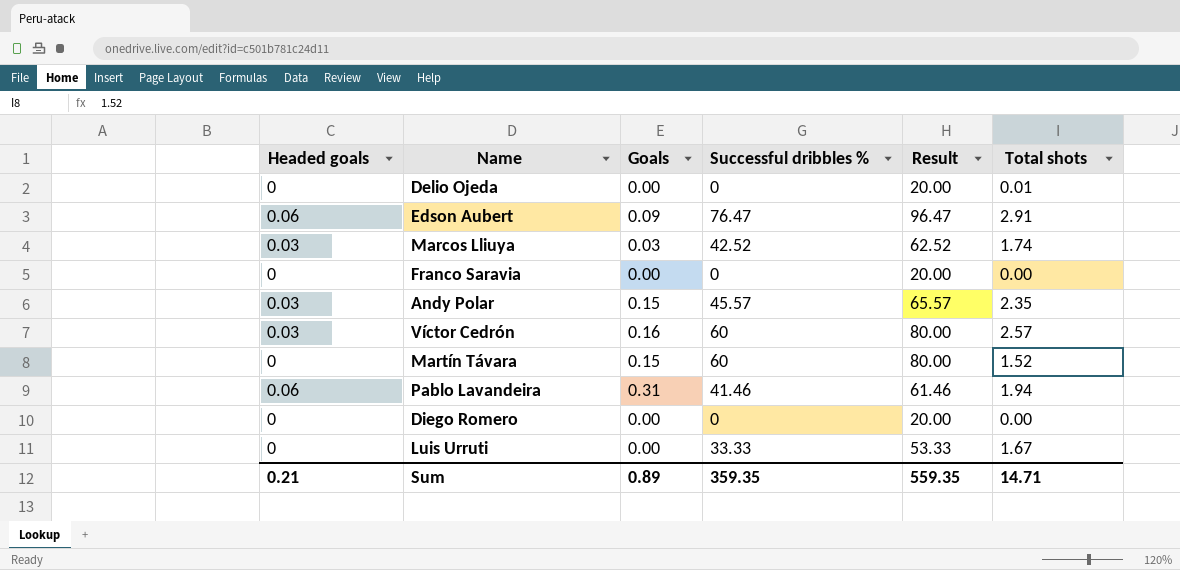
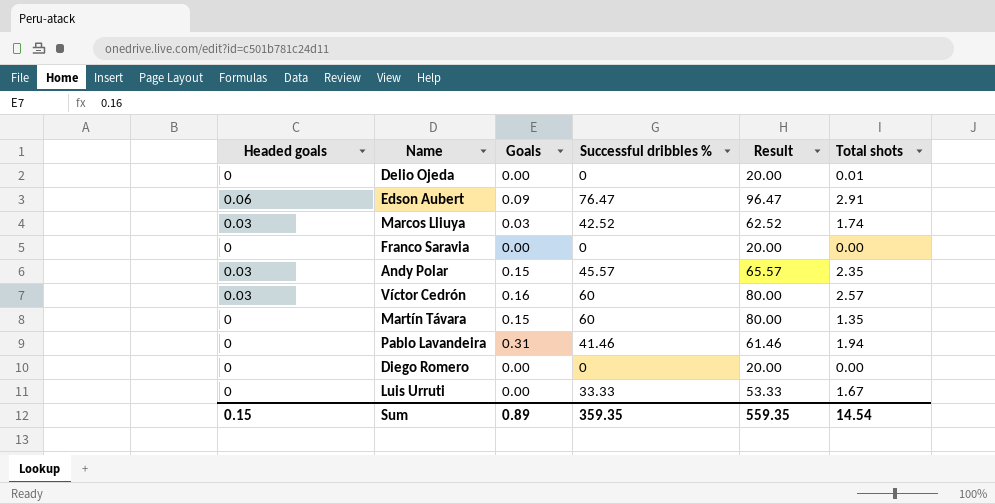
Martín Távara | Total shots: 1.52 -> 1.35
Pablo Lavandeira | Headed goals: 0.06 -> 0
Sum | Headed goals: 0.21 -> 0.15
Sum | Total shots: 14.71 -> 14.54

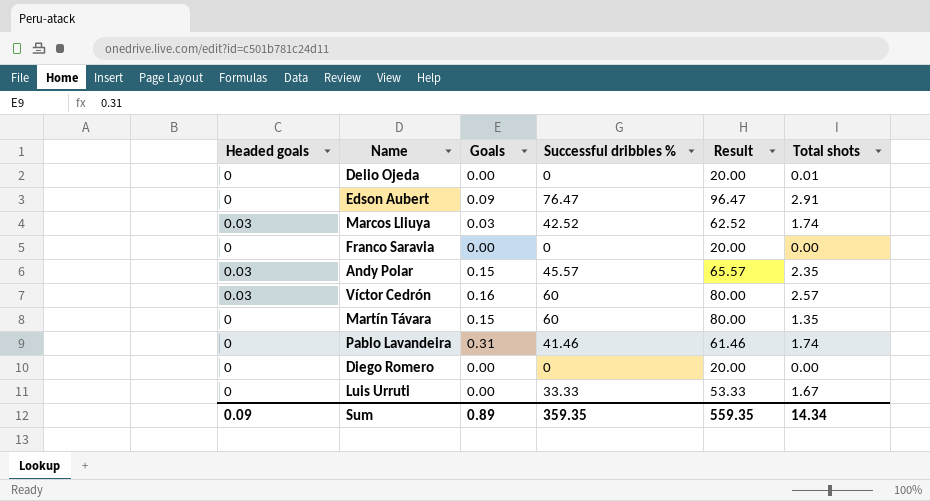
Edson Aubert | Headed goals: 0.06 -> 0
Pablo Lavandeira | Total shots: 1.94 -> 1.74
Sum | Headed goals: 0.15 -> 0.09
Sum | Total shots: 14.54 -> 14.34

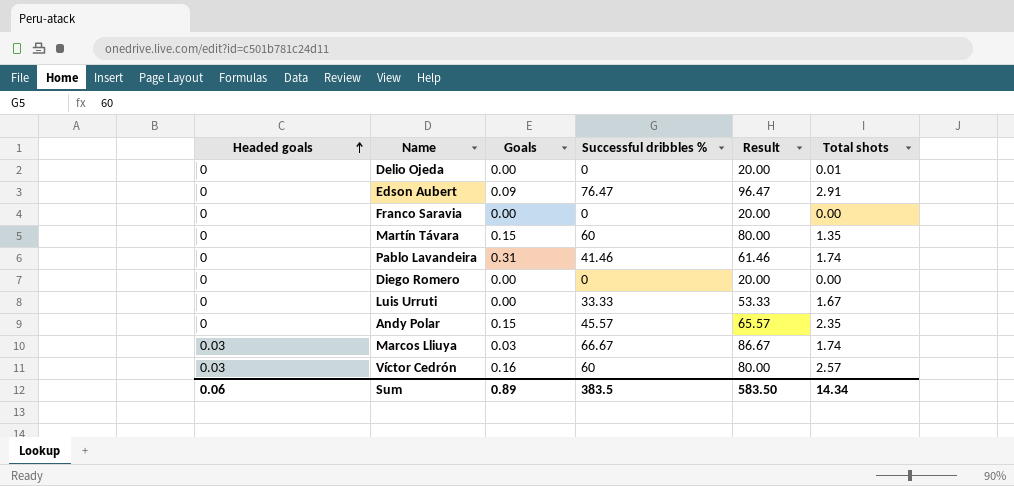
row order: none -> Headed goals ascending
Andy Polar | Headed goals: 0.03 -> 0
Marcos Lliuya | Successful dribbles %: 42.52 -> 66.67
Marcos Lliuya | Result: 62.52 -> 86.67
Sum | Headed goals: 0.09 -> 0.06
Sum | Successful dribbles %: 359.35 -> 383.5
Sum | Result: 559.35 -> 583.50

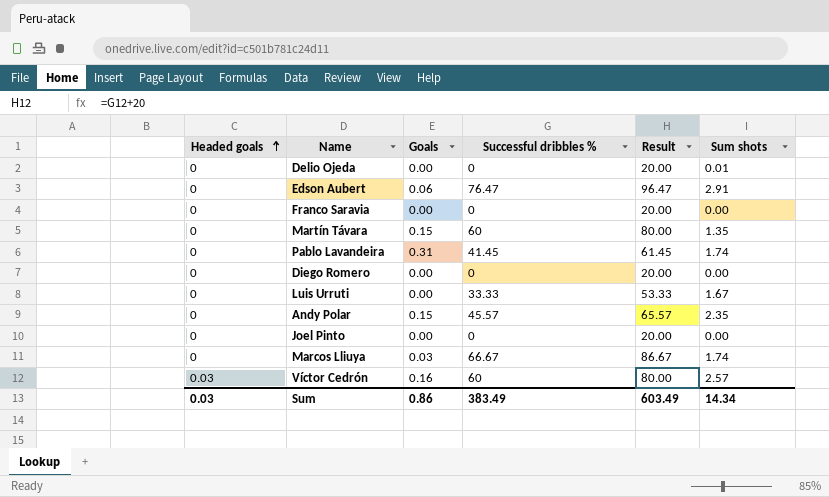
column name: Total shots -> Sum shots
Edson Aubert | Goals: 0.09 -> 0.06
Pablo Lavandeira | Successful dribbles %: 41.46 -> 41.45
Pablo Lavandeira | Result: 61.46 -> 61.45
row Joel Pinto: none -> 0 | 0.00 | 0 | 20.00 | 0.00
Marcos Lliuya | Headed goals: 0.03 -> 0
Sum | Headed goals: 0.06 -> 0.03
Sum | Goals: 0.89 -> 0.86
Sum | Successful dribbles %: 383.5 -> 383.49
Sum | Result: 583.50 -> 603.49

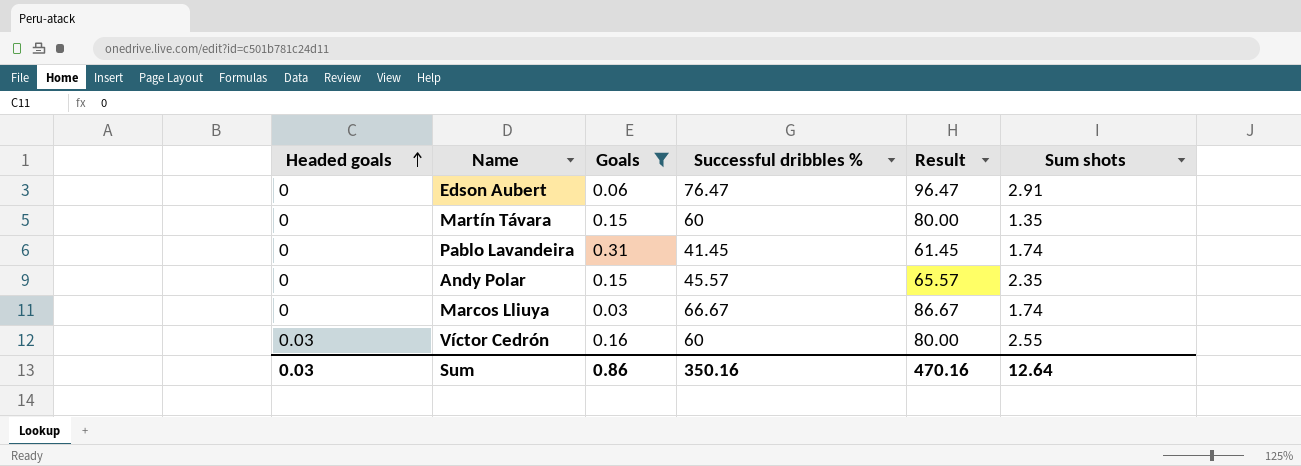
filter: none -> Goals != 0.00
Víctor Cedrón | Sum shots: 2.57 -> 2.55
Sum | Successful dribbles %: 383.49 -> 350.16
Sum | Result: 603.49 -> 470.16
Sum | Sum shots: 14.34 -> 12.64

